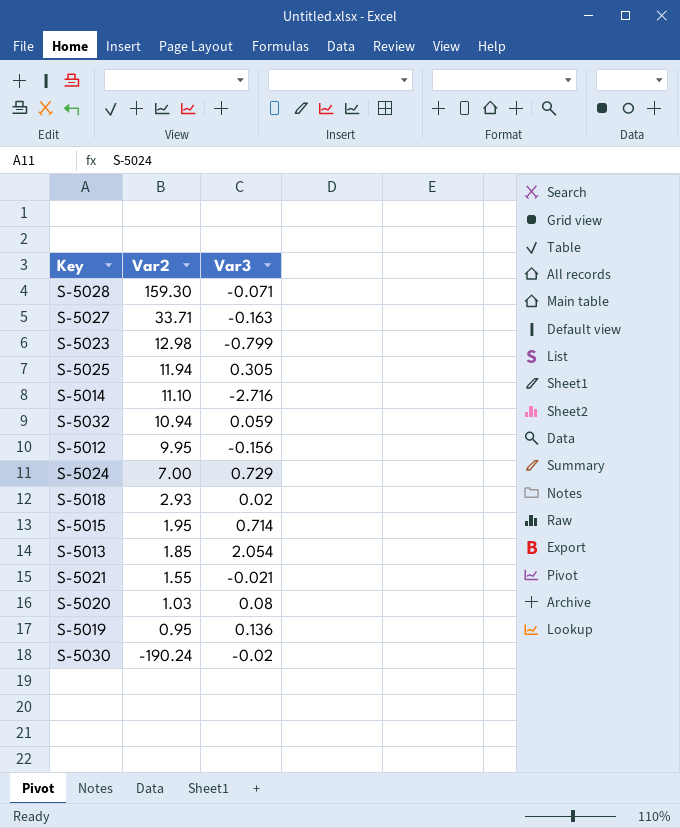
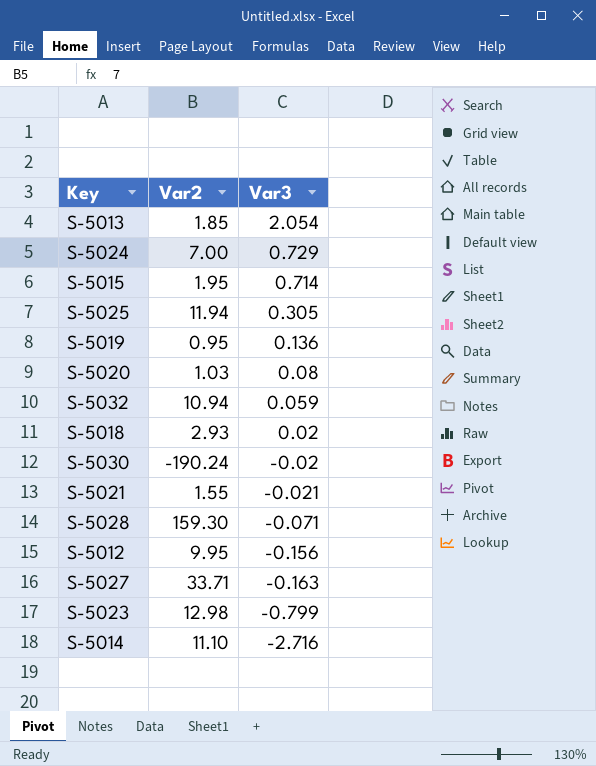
row order: Var2 descending -> Var3 descending

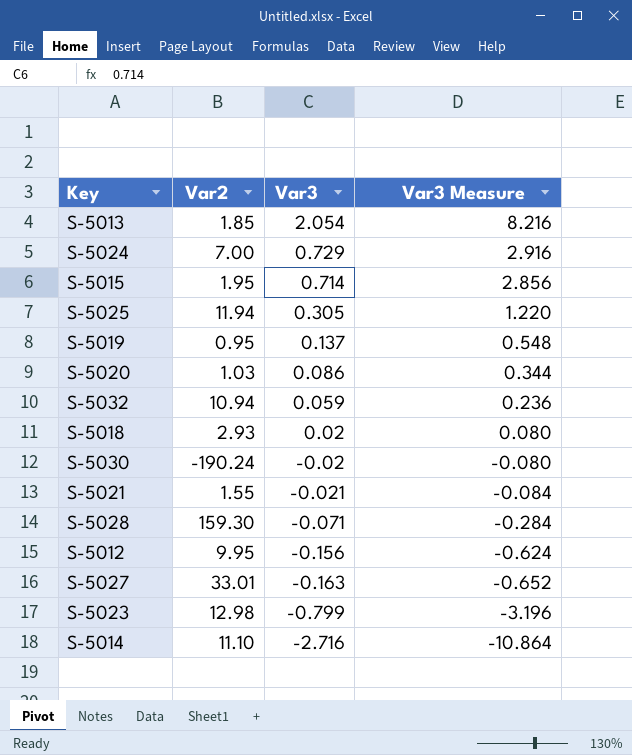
column Var3 Measure | formula: none -> [Var3] * 4
S-5019 | Var3: 0.136 -> 0.137
S-5020 | Var3: 0.08 -> 0.086
S-5027 | Var2: 33.71 -> 33.01

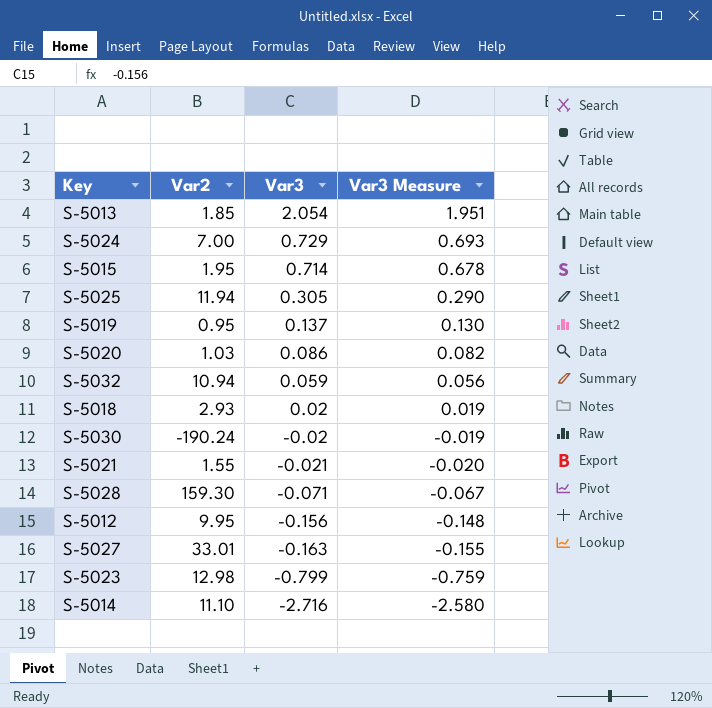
column Var3 Measure | formula: [Var3] * 4 -> [Var3] * 0.95

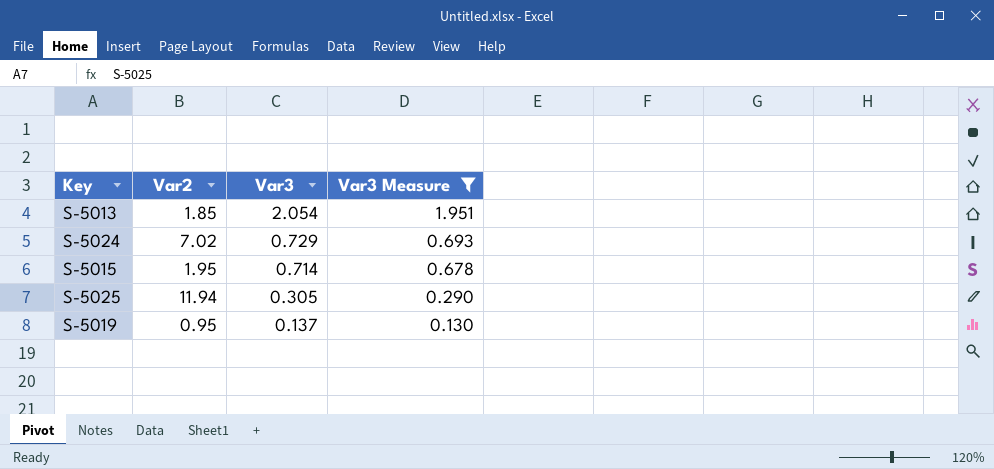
filter: none -> Var3 Measure >= 0.130
S-5024 | Var2: 7.00 -> 7.02

